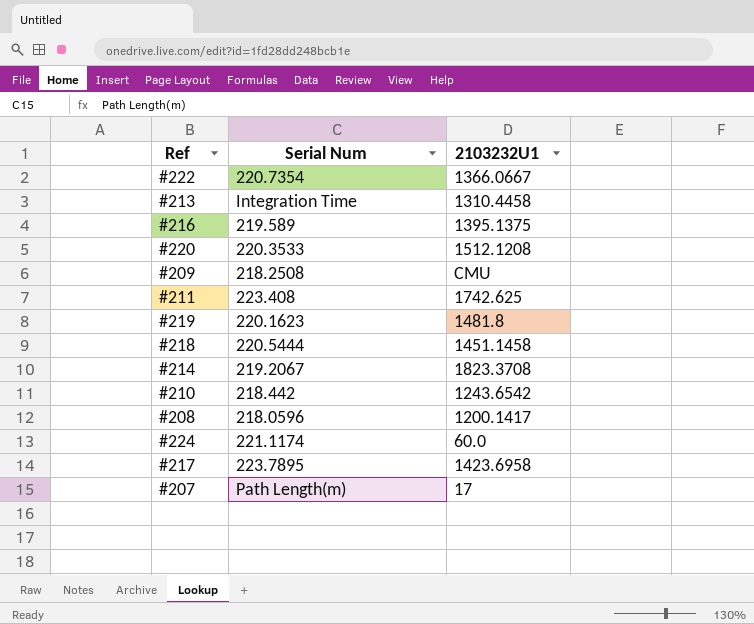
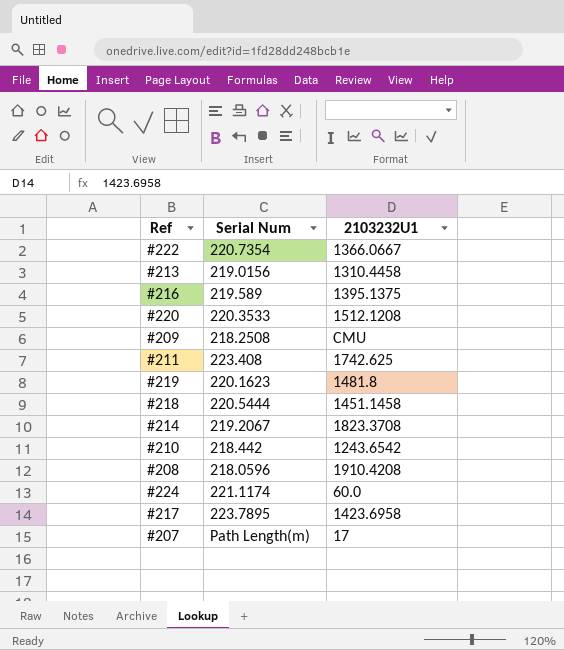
#213 | Serial Num: Integration Time -> 219.0156
#208 | 2103232U1: 1200.1417 -> 1910.4208

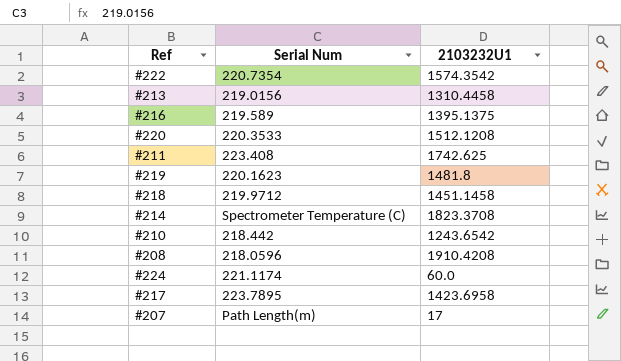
row #209: 218.2508 | CMU -> none
#222 | 2103232U1: 1366.0667 -> 1574.3542
#218 | Serial Num: 220.5444 -> 219.9712
#214 | Serial Num: 219.2067 -> Spectrometer Temperature (C)

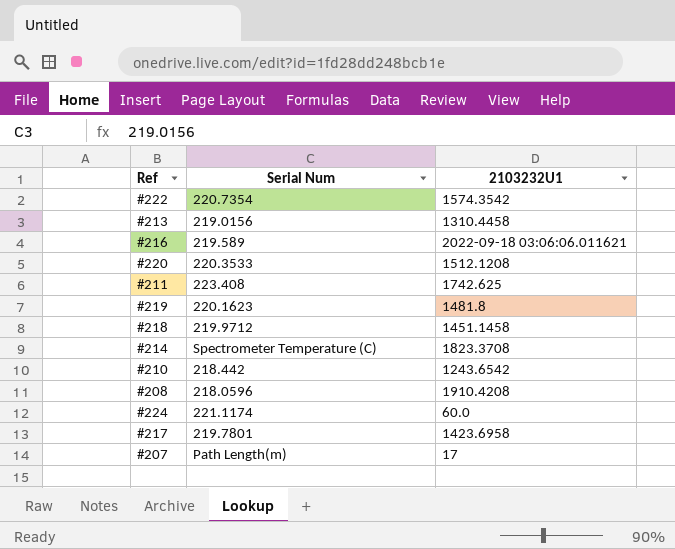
#216 | 2103232U1: 1395.1375 -> 2022-09-18 03:06:06.011621
#217 | Serial Num: 223.7895 -> 219.7801

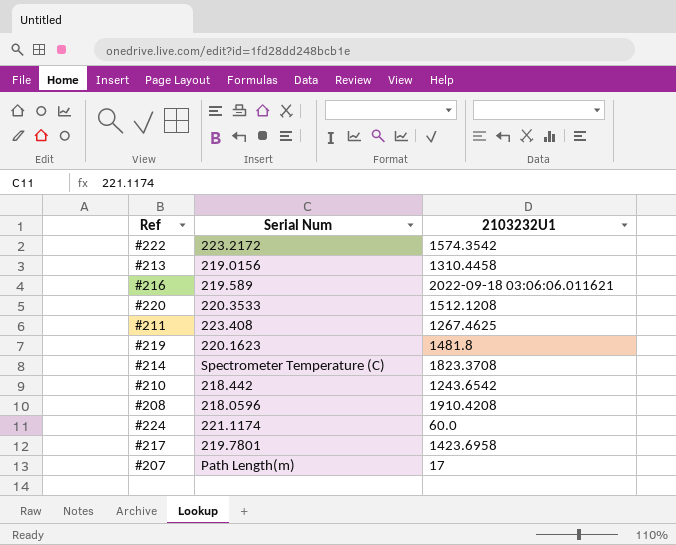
row #218: 219.9712 | 1451.1458 -> none
#222 | Serial Num: 220.7354 -> 223.2172
#211 | 2103232U1: 1742.625 -> 1267.4625

